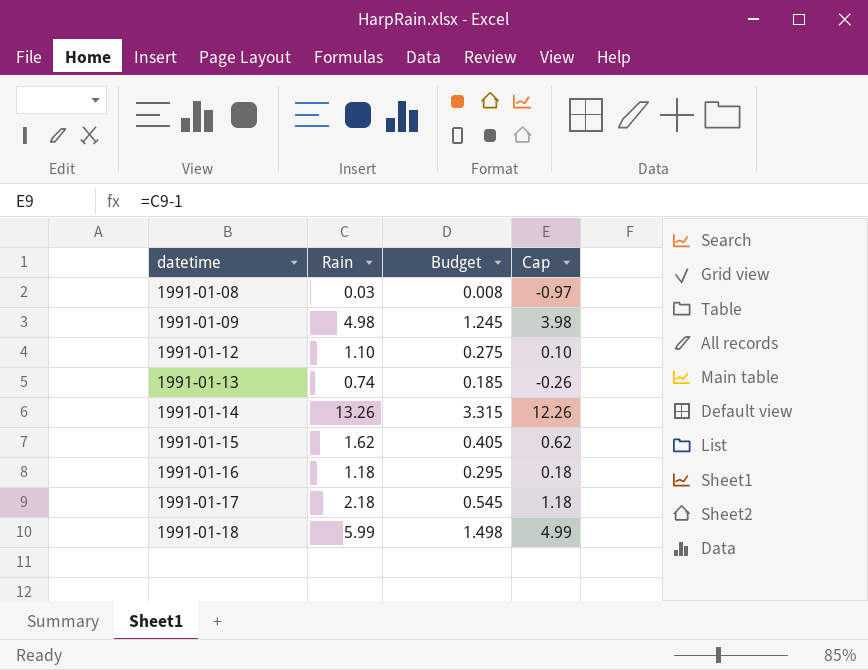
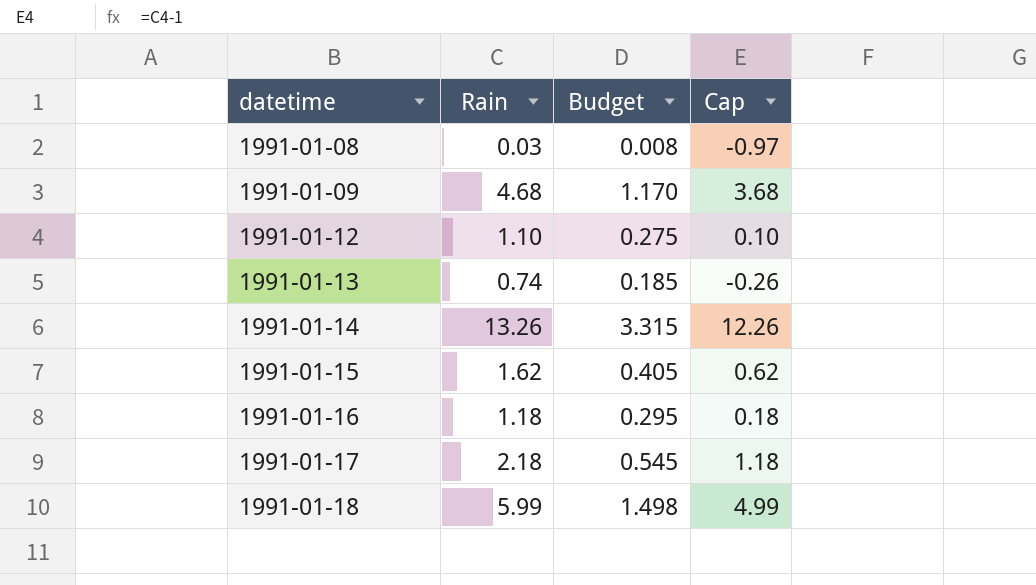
1991-01-09 | Rain: 4.98 -> 4.68
1991-01-09 | Budget: 1.245 -> 1.170
1991-01-09 | Cap: 3.98 -> 3.68

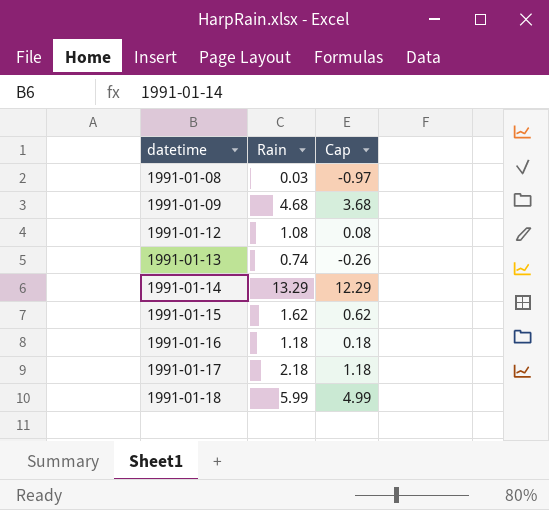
column Budget | formula: [Rain] * 0.25 -> none
1991-01-12 | Rain: 1.10 -> 1.08
1991-01-12 | Cap: 0.10 -> 0.08
1991-01-14 | Rain: 13.26 -> 13.29
1991-01-14 | Cap: 12.26 -> 12.29

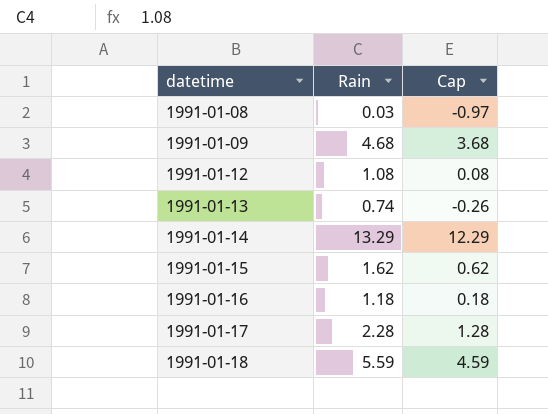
1991-01-17 | Rain: 2.18 -> 2.28
1991-01-17 | Cap: 1.18 -> 1.28
1991-01-18 | Rain: 5.99 -> 5.59
1991-01-18 | Cap: 4.99 -> 4.59

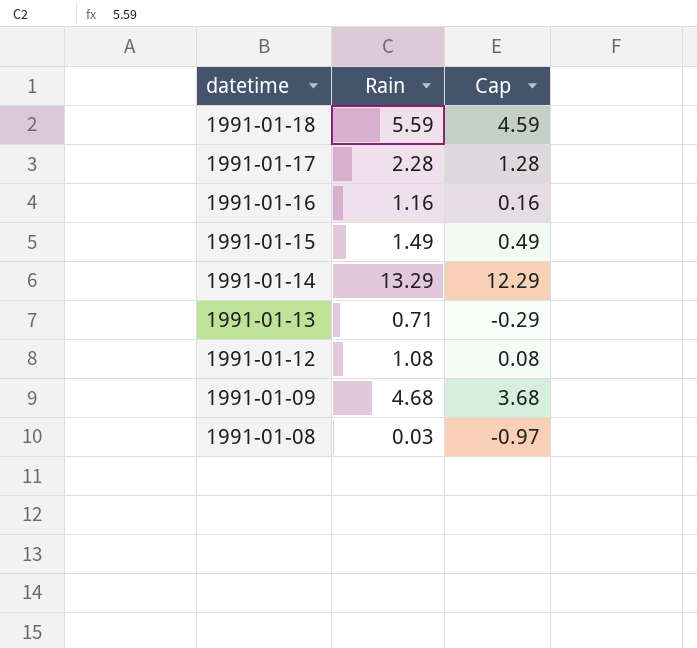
row order: datetime ascending -> datetime descending
1991-01-16 | Rain: 1.18 -> 1.16
1991-01-16 | Cap: 0.18 -> 0.16
1991-01-15 | Rain: 1.62 -> 1.49
1991-01-15 | Cap: 0.62 -> 0.49
1991-01-13 | Rain: 0.74 -> 0.71
1991-01-13 | Cap: -0.26 -> -0.29

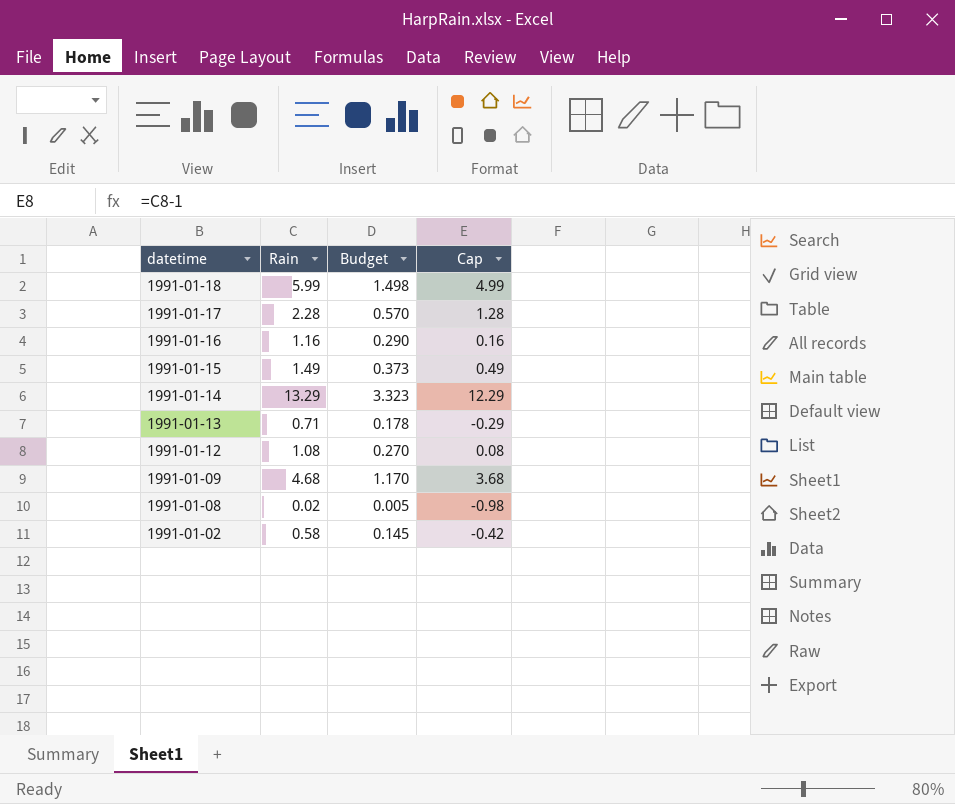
column Budget | formula: none -> [Rain] * 0.25
1991-01-18 | Rain: 5.59 -> 5.99
1991-01-18 | Cap: 4.59 -> 4.99
1991-01-08 | Rain: 0.03 -> 0.02
1991-01-08 | Cap: -0.97 -> -0.98
row 1991-01-02: none -> 0.58 | 0.145 | -0.42

